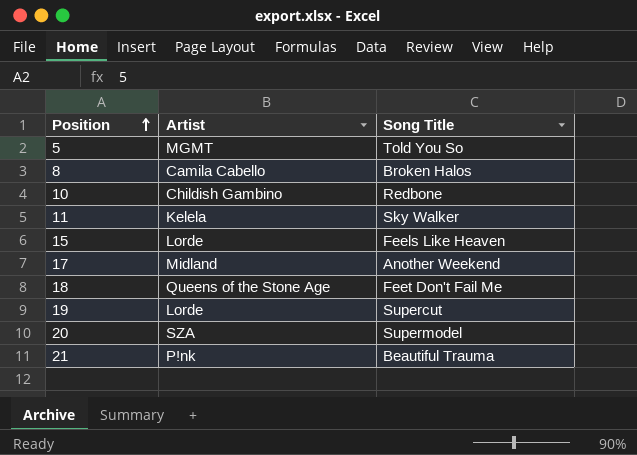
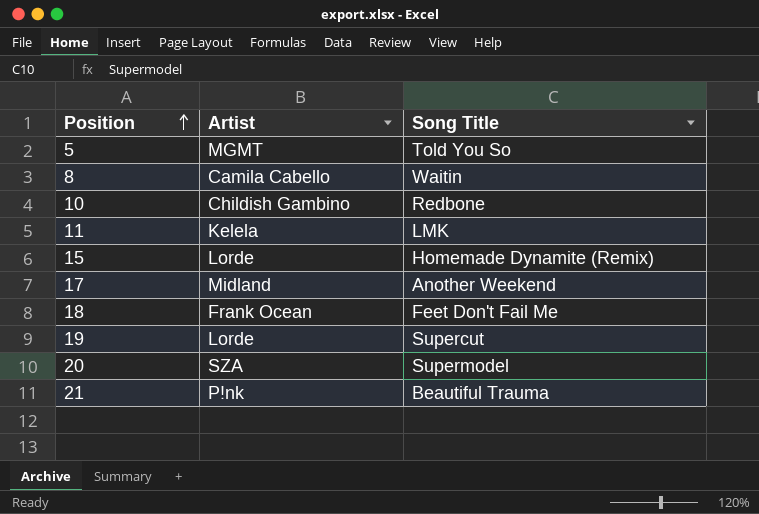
8 | Song Title: Broken Halos -> Waitin
11 | Song Title: Sky Walker -> LMK
15 | Song Title: Feels Like Heaven -> Homemade Dynamite (Remix)
18 | Artist: Queens of the Stone Age -> Frank Ocean

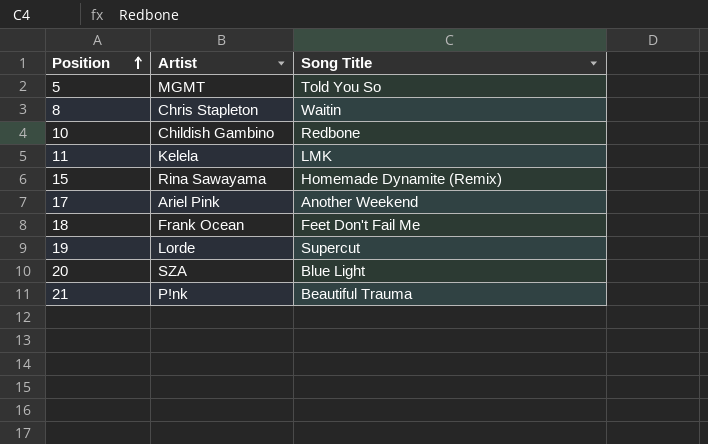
8 | Artist: Camila Cabello -> Chris Stapleton
15 | Artist: Lorde -> Rina Sawayama
17 | Artist: Midland -> Ariel Pink
20 | Song Title: Supermodel -> Blue Light

